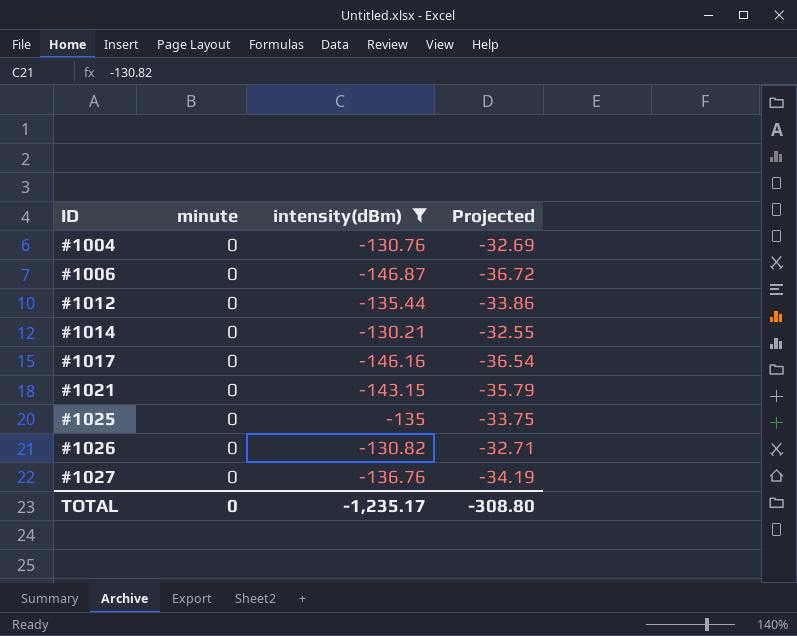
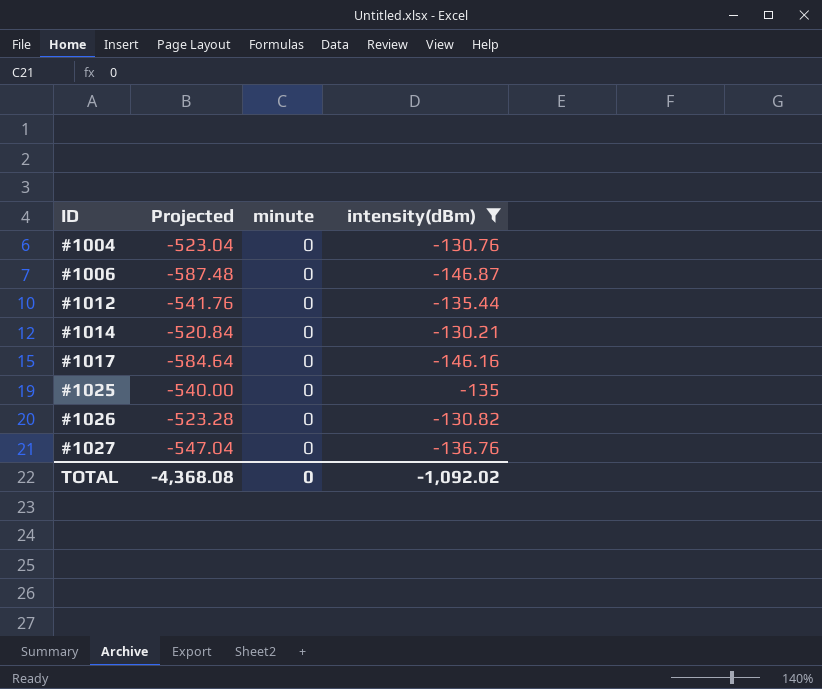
column Projected | formula: [intensity(dBm)] * 0.25 -> [intensity(dBm)] * 4
column Projected | position: 4 -> 2
row #1021: 0 | -143.15 | -35.79 -> none
TOTAL | Projected: -308.80 -> -4,368.08
TOTAL | intensity(dBm): -1,235.17 -> -1,092.02

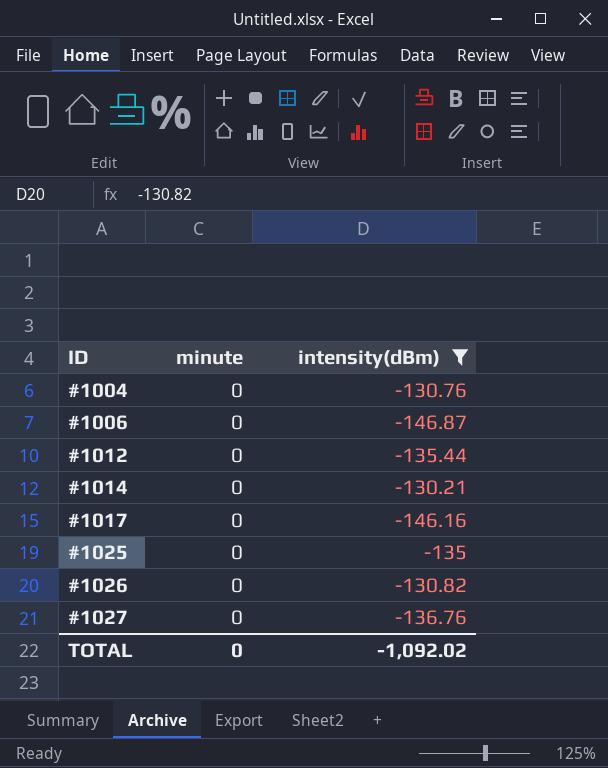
column Projected | formula: [intensity(dBm)] * 4 -> none

